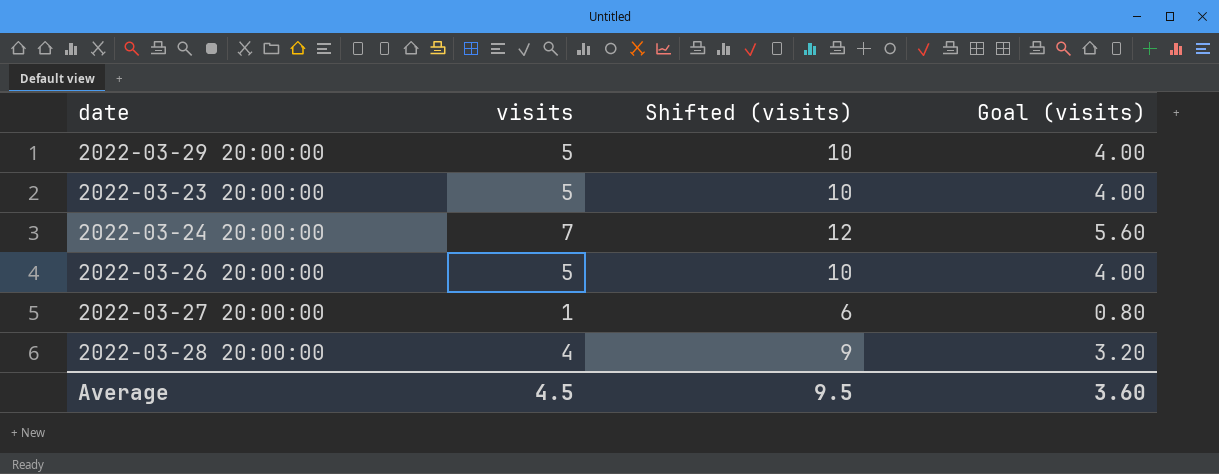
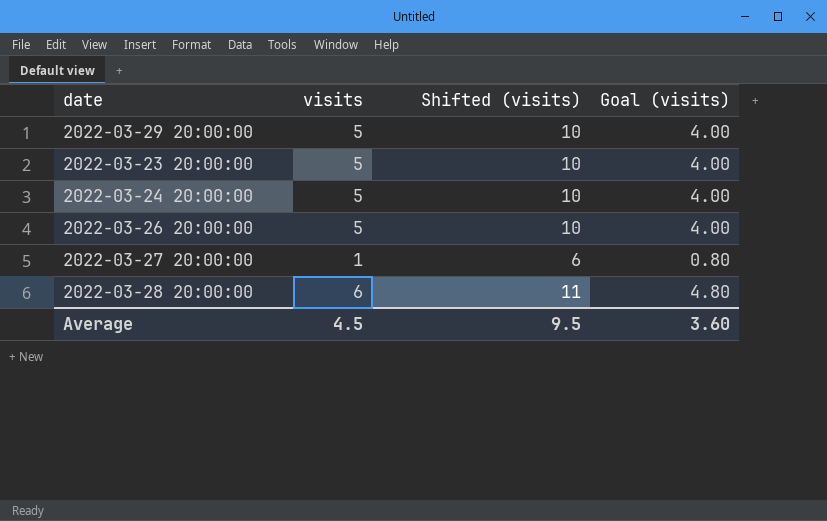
2022-03-24 20:00:00 | visits: 7 -> 5
2022-03-24 20:00:00 | Shifted (visits): 12 -> 10
2022-03-24 20:00:00 | Goal (visits): 5.60 -> 4.00
2022-03-28 20:00:00 | visits: 4 -> 6
2022-03-28 20:00:00 | Shifted (visits): 9 -> 11
2022-03-28 20:00:00 | Goal (visits): 3.20 -> 4.80

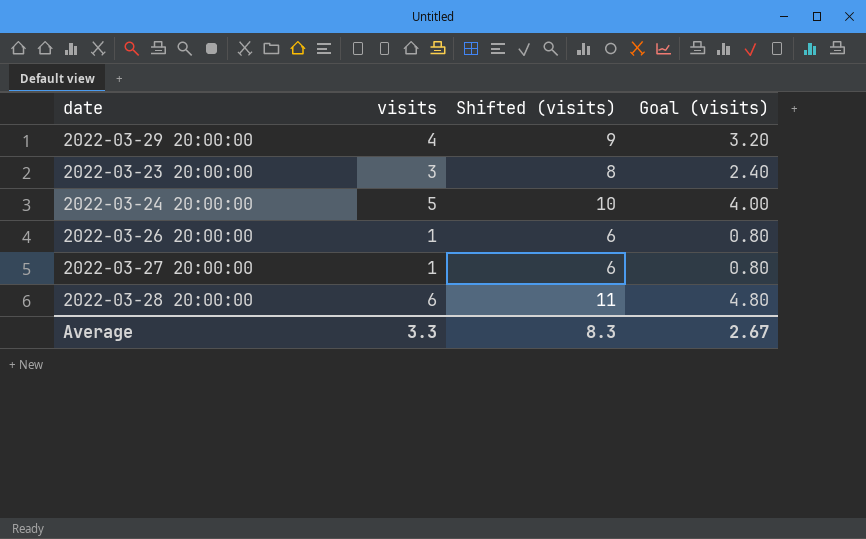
2022-03-29 20:00:00 | visits: 5 -> 4
2022-03-29 20:00:00 | Shifted (visits): 10 -> 9
2022-03-29 20:00:00 | Goal (visits): 4.00 -> 3.20
2022-03-23 20:00:00 | visits: 5 -> 3
2022-03-23 20:00:00 | Shifted (visits): 10 -> 8
2022-03-23 20:00:00 | Goal (visits): 4.00 -> 2.40
2022-03-26 20:00:00 | visits: 5 -> 1
2022-03-26 20:00:00 | Shifted (visits): 10 -> 6
2022-03-26 20:00:00 | Goal (visits): 4.00 -> 0.80
Average | visits: 4.5 -> 3.3
Average | Shifted (visits): 9.5 -> 8.3
Average | Goal (visits): 3.60 -> 2.67

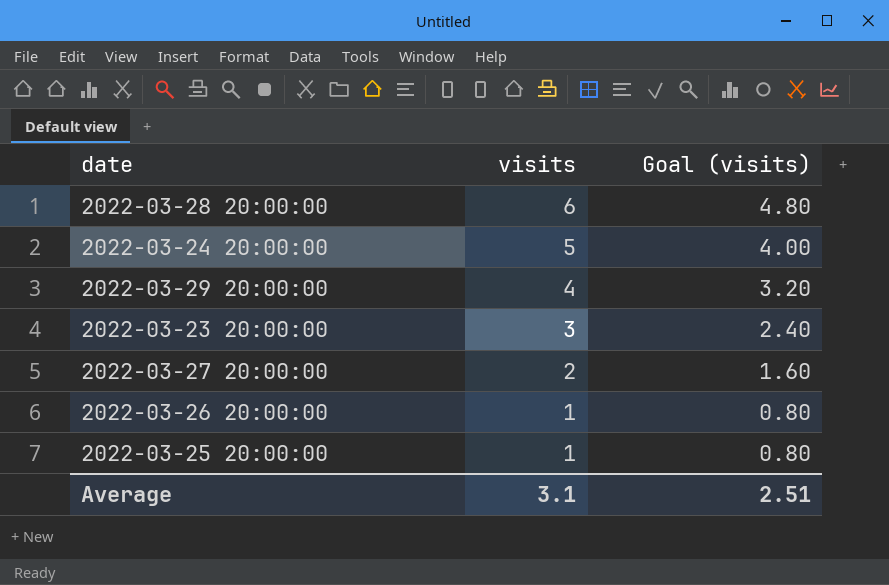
row order: none -> visits descending
column Shifted (visits) | formula: [visits] + 5 -> none
2022-03-27 20:00:00 | visits: 1 -> 2
2022-03-27 20:00:00 | Goal (visits): 0.80 -> 1.60
row 2022-03-25 20:00:00: none -> 1 | 0.80
Average | visits: 3.3 -> 3.1
Average | Goal (visits): 2.67 -> 2.51

